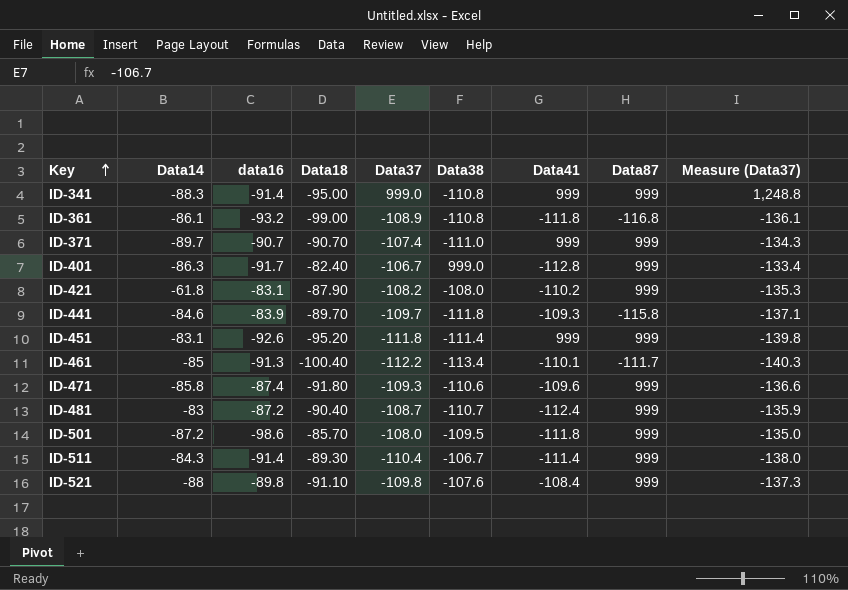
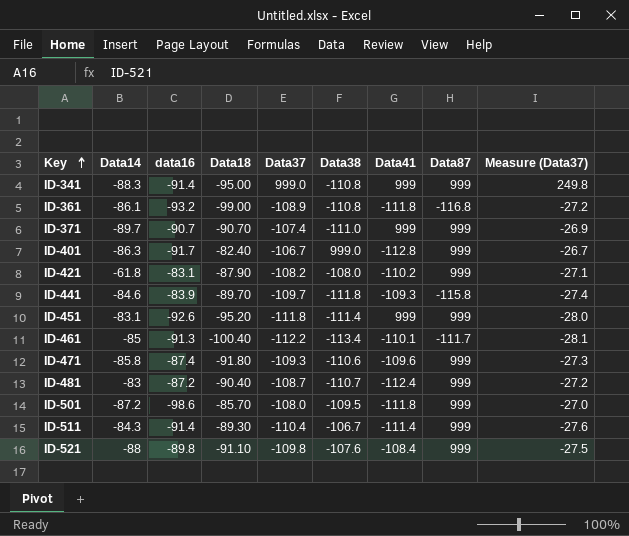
column Measure (Data37) | formula: [Data37] * 1.25 -> [Data37] * 0.25

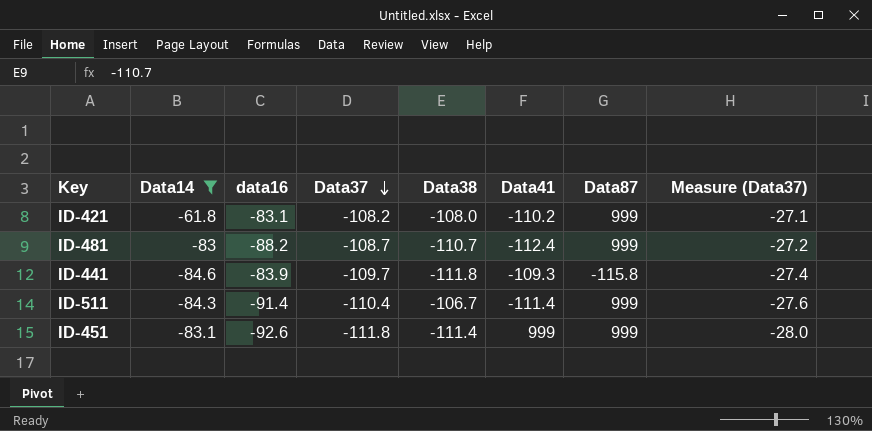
filter: none -> Data14 >= -84.6
row order: Key ascending -> Data37 descending
column Data18 | position: 4 -> none
ID-481 | data16: -87.2 -> -88.2

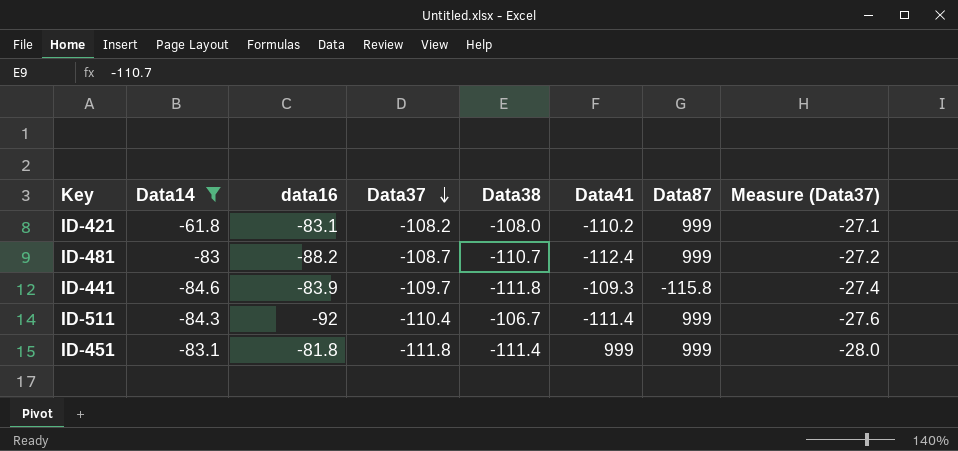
ID-511 | data16: -91.4 -> -92
ID-451 | data16: -92.6 -> -81.8

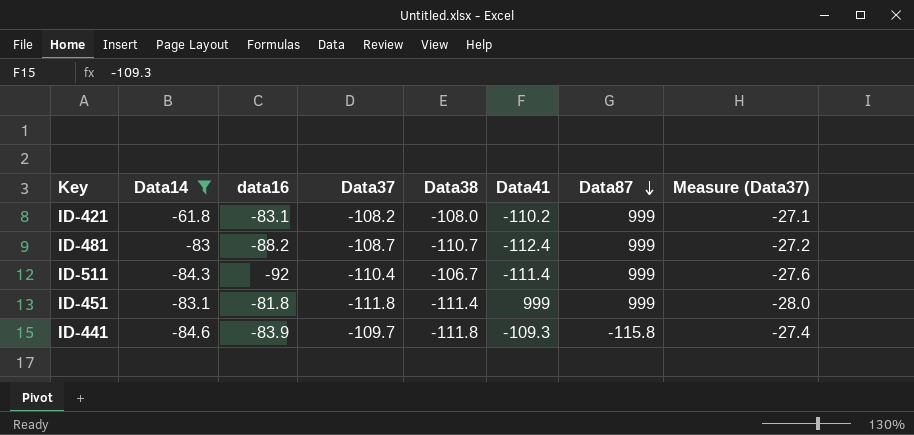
row order: Data37 descending -> Data87 descending

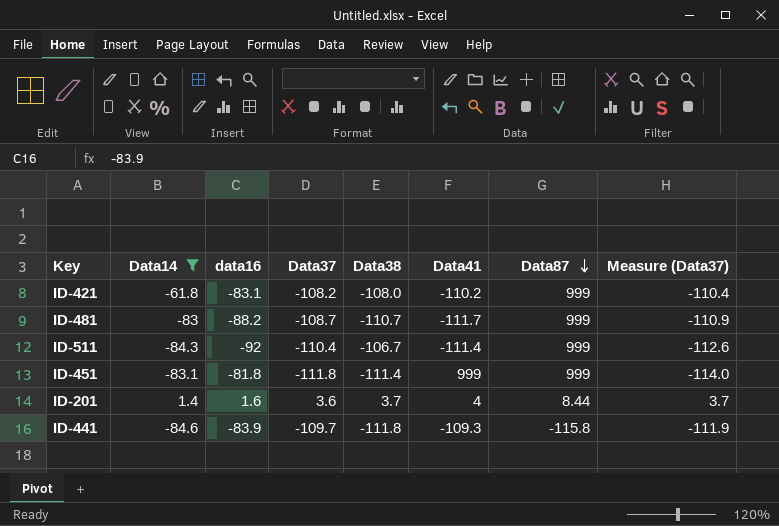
column Measure (Data37) | formula: [Data37] * 0.25 -> [Data37] * 1.02
ID-481 | Data41: -112.4 -> -111.7
row ID-201: none -> 1.4 | 1.6 | 3.6 | 3.7 | 4 | 8.44 | 3.7

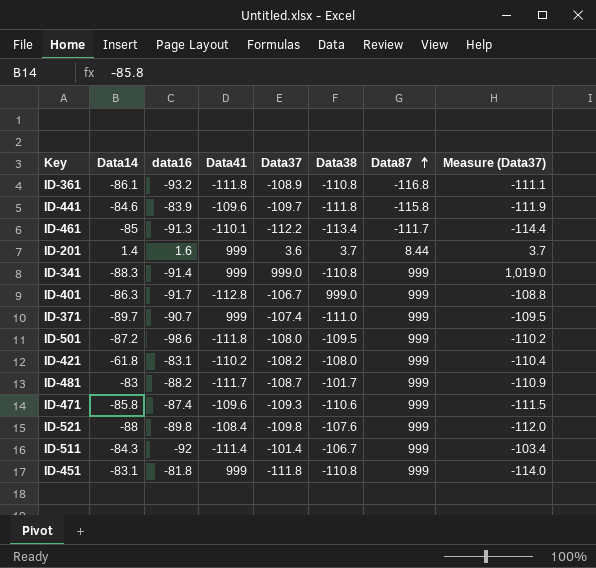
filter: Data14 >= -84.6 -> none
row order: Data87 descending -> Data87 ascending
column Data41 | position: 6 -> 4
ID-441 | Data41: -109.3 -> -109.6
ID-201 | Data41: 4 -> 999
ID-481 | Data38: -110.7 -> -101.7
ID-511 | Data37: -110.4 -> -101.4
ID-511 | Measure (Data37): -112.6 -> -103.4
ID-451 | Data38: -111.4 -> -110.8

